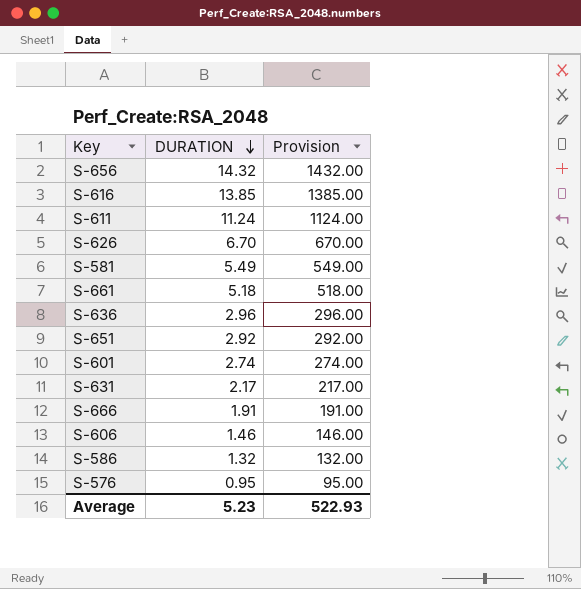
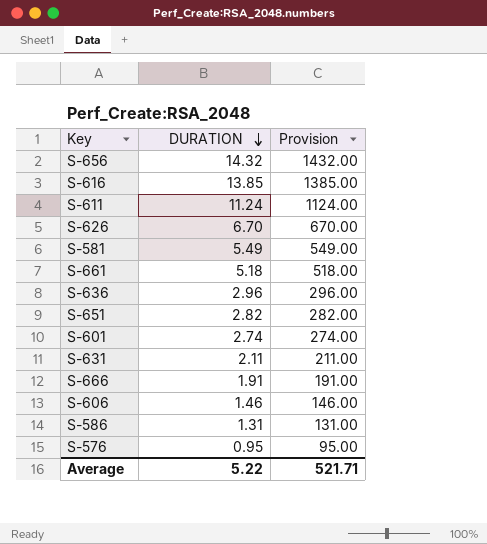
S-651 | DURATION: 2.92 -> 2.82
S-651 | Provision: 292.00 -> 282.00
S-631 | DURATION: 2.17 -> 2.11
S-631 | Provision: 217.00 -> 211.00
S-586 | DURATION: 1.32 -> 1.31
S-586 | Provision: 132.00 -> 131.00
Average | DURATION: 5.23 -> 5.22
Average | Provision: 522.93 -> 521.71

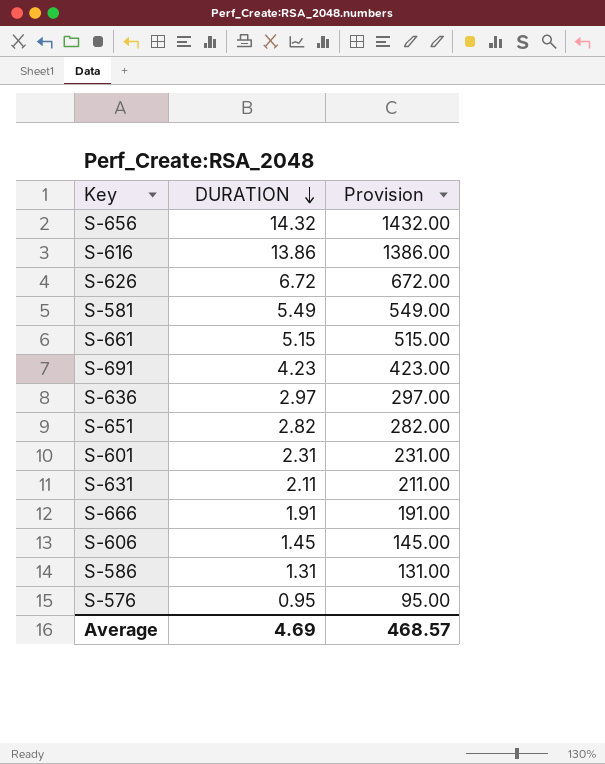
row S-611: 11.24 | 1124.00 -> none
S-616 | DURATION: 13.85 -> 13.86
S-616 | Provision: 1385.00 -> 1386.00
S-626 | DURATION: 6.70 -> 6.72
S-626 | Provision: 670.00 -> 672.00
S-661 | DURATION: 5.18 -> 5.15
S-661 | Provision: 518.00 -> 515.00
row S-691: none -> 4.23 | 423.00
S-636 | DURATION: 2.96 -> 2.97
S-636 | Provision: 296.00 -> 297.00
S-601 | DURATION: 2.74 -> 2.31
S-601 | Provision: 274.00 -> 231.00
S-606 | DURATION: 1.46 -> 1.45
S-606 | Provision: 146.00 -> 145.00
Average | DURATION: 5.22 -> 4.69
Average | Provision: 521.71 -> 468.57

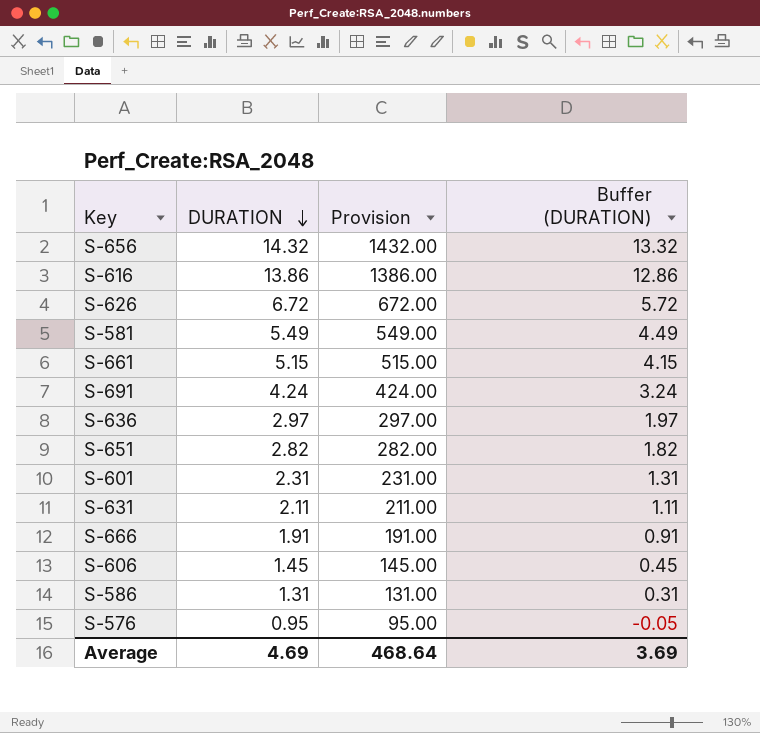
column Buffer (DURATION) | formula: none -> [DURATION] - 1
S-691 | DURATION: 4.23 -> 4.24
S-691 | Provision: 423.00 -> 424.00
Average | Provision: 468.57 -> 468.64

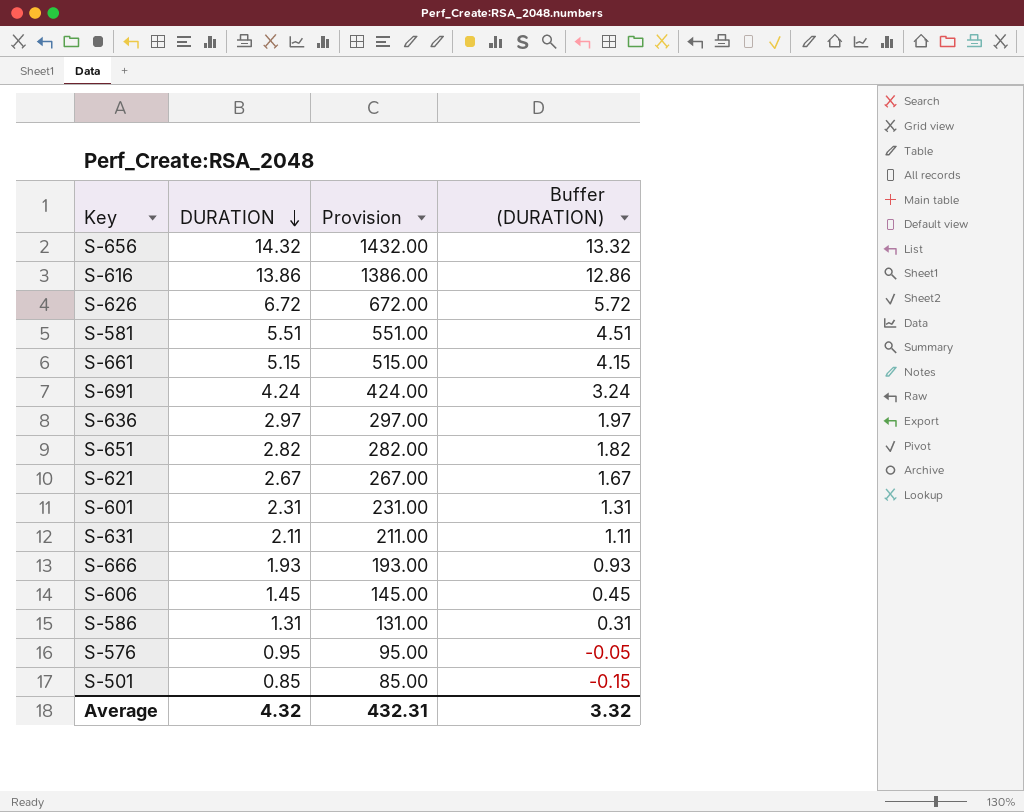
S-581 | DURATION: 5.49 -> 5.51
S-581 | Provision: 549.00 -> 551.00
S-581 | Buffer (DURATION): 4.49 -> 4.51
row S-621: none -> 2.67 | 267.00 | 1.67
S-666 | DURATION: 1.91 -> 1.93
S-666 | Provision: 191.00 -> 193.00
S-666 | Buffer (DURATION): 0.91 -> 0.93
row S-501: none -> 0.85 | 85.00 | -0.15
Average | DURATION: 4.69 -> 4.32
Average | Provision: 468.64 -> 432.31
Average | Buffer (DURATION): 3.69 -> 3.32

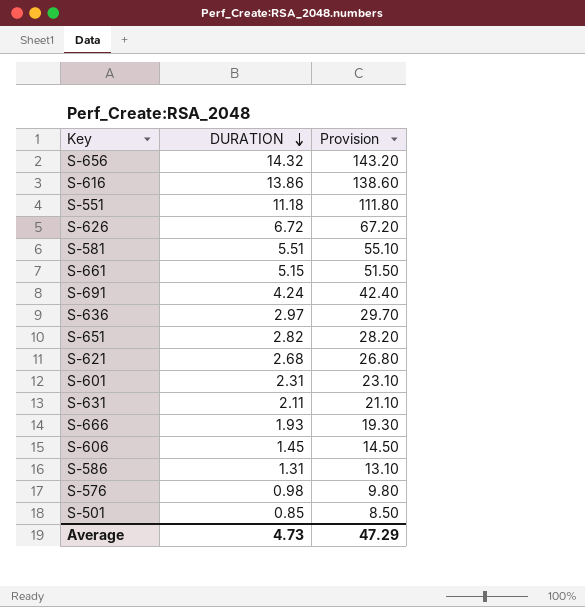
column Buffer (DURATION) | formula: [DURATION] - 1 -> none
column Provision | formula: [DURATION] * 100 -> [DURATION] * 10
row S-551: none -> 11.18 | 111.80
S-621 | DURATION: 2.67 -> 2.68
S-576 | DURATION: 0.95 -> 0.98
Average | DURATION: 4.32 -> 4.73
Average | Provision: 432.31 -> 47.29

